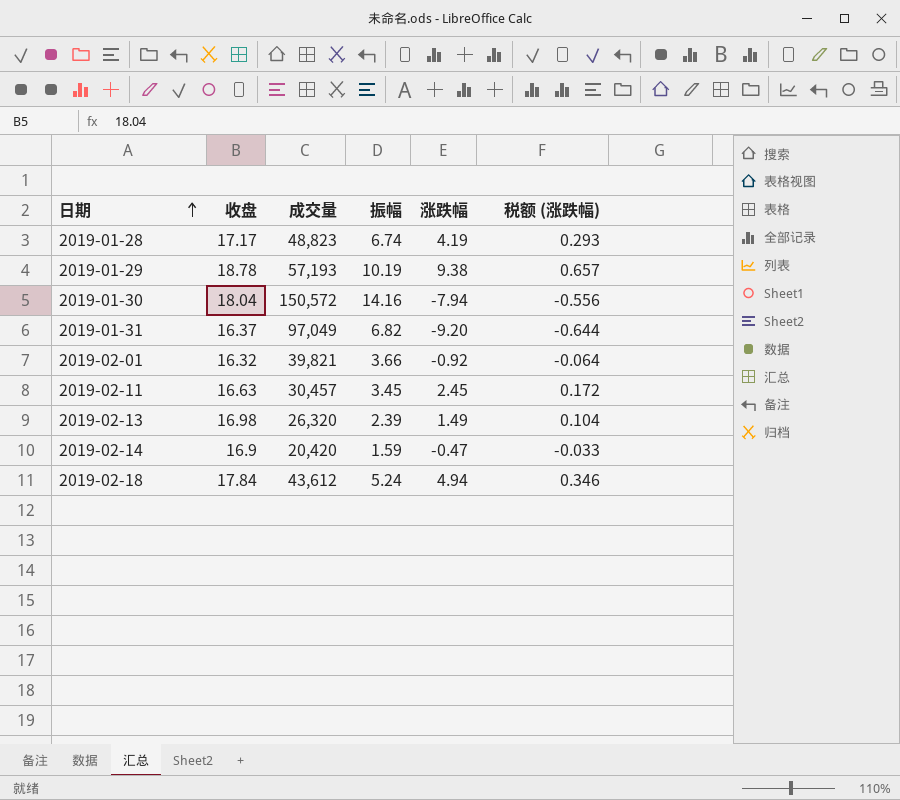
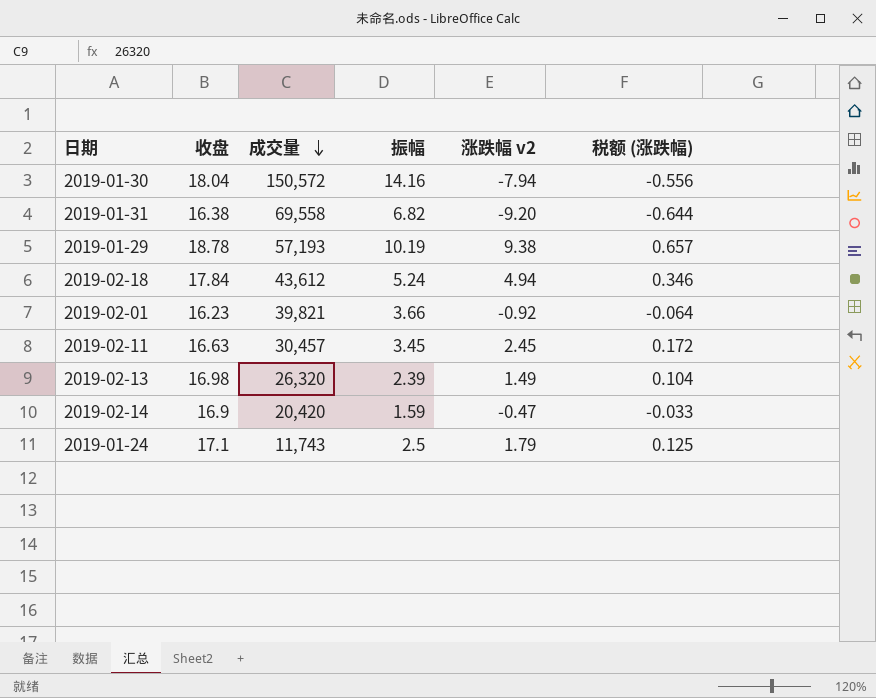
row order: 日期 ascending -> 成交量 descending
column name: 涨跌幅 -> 涨跌幅 v2
row 2019-01-28: 17.17 | 48,823 | 6.74 | 4.19 | 0.293 -> none
2019-01-31 | 收盘: 16.37 -> 16.38
2019-01-31 | 成交量: 97,049 -> 69,558
2019-02-01 | 收盘: 16.32 -> 16.23
row 2019-01-24: none -> 17.1 | 11,743 | 2.5 | 1.79 | 0.125

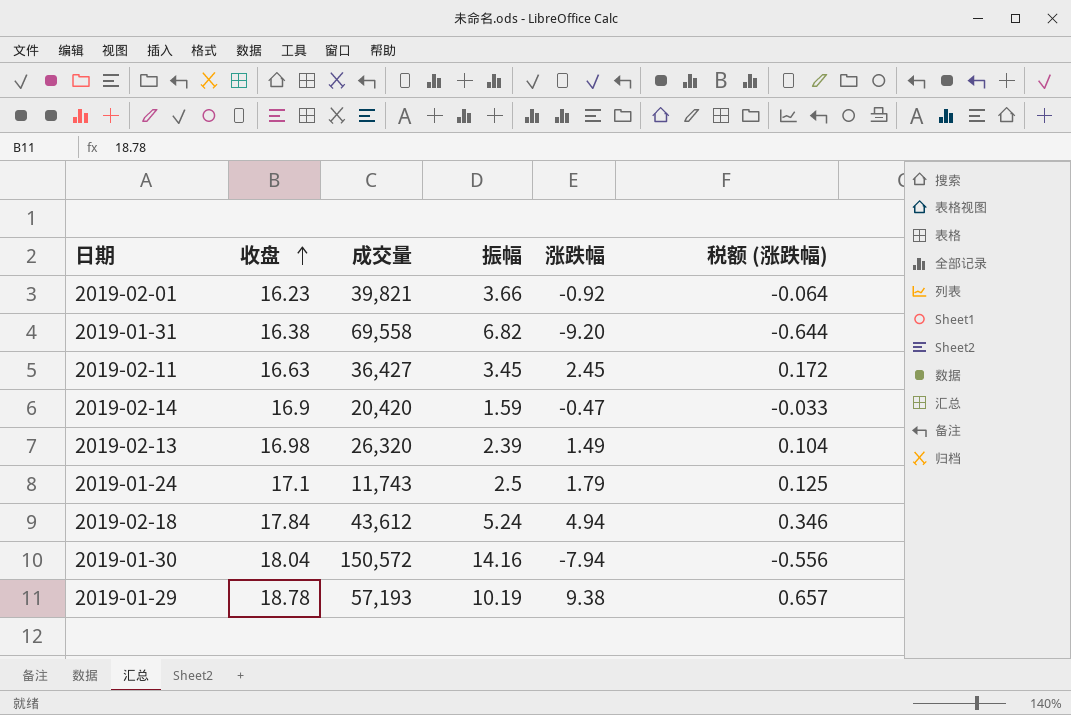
row order: 成交量 descending -> 收盘 ascending
column name: 涨跌幅 v2 -> 涨跌幅
2019-02-11 | 成交量: 30,457 -> 36,427

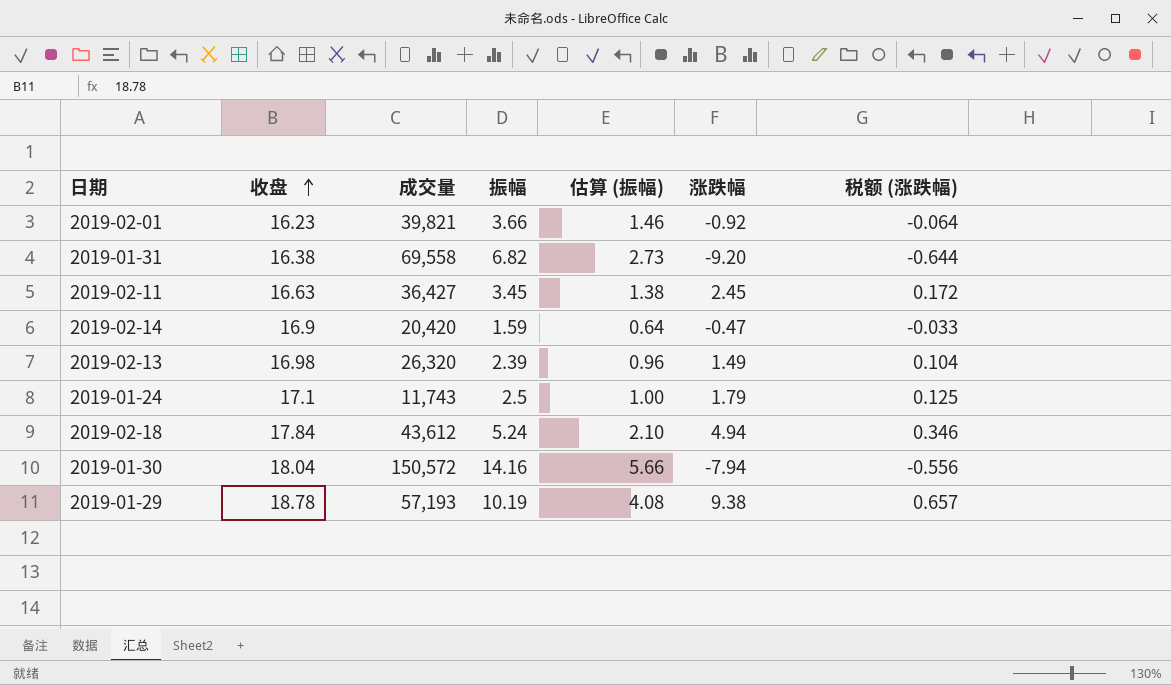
column 估算 (振幅) | formula: none -> [振幅] * 0.4

